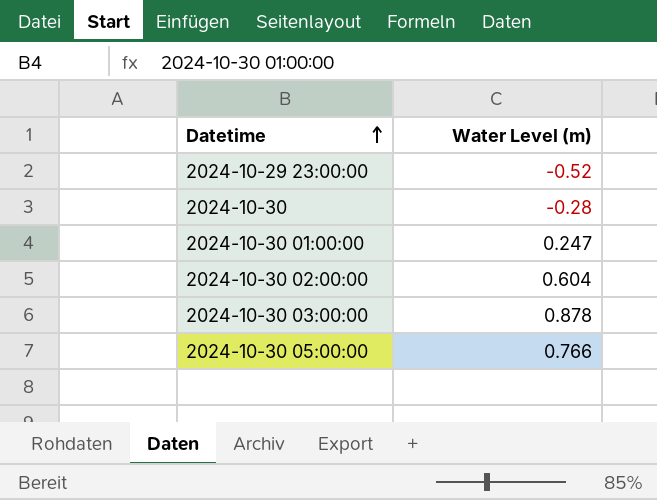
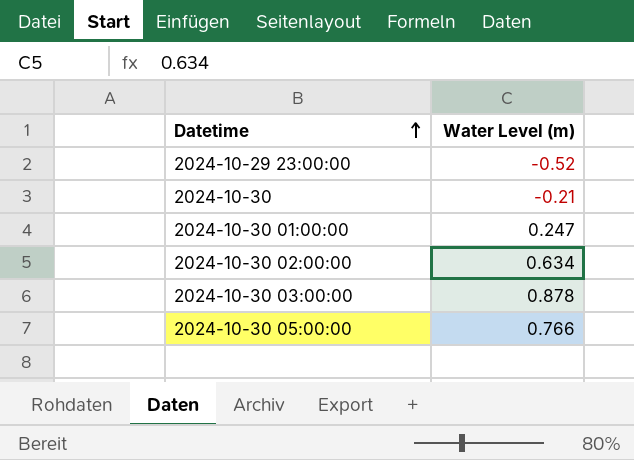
2024-10-30 | Water Level (m): -0.28 -> -0.21
2024-10-30 02:00:00 | Water Level (m): 0.604 -> 0.634

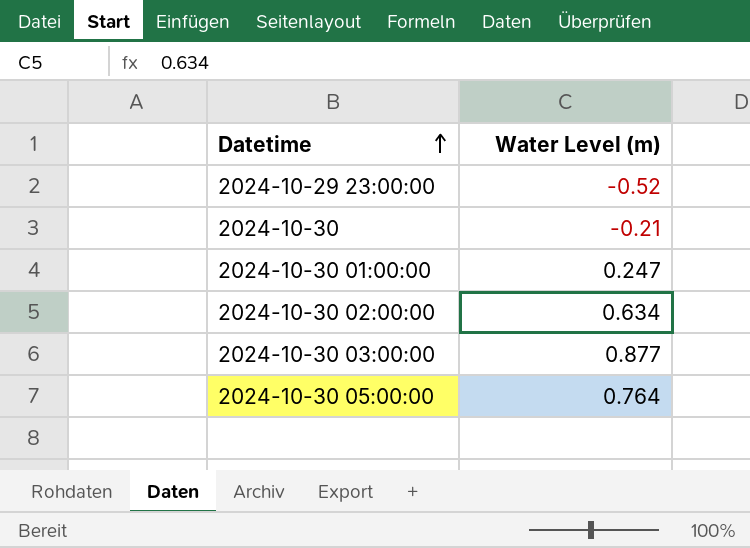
2024-10-30 03:00:00 | Water Level (m): 0.878 -> 0.877
2024-10-30 05:00:00 | Water Level (m): 0.766 -> 0.764

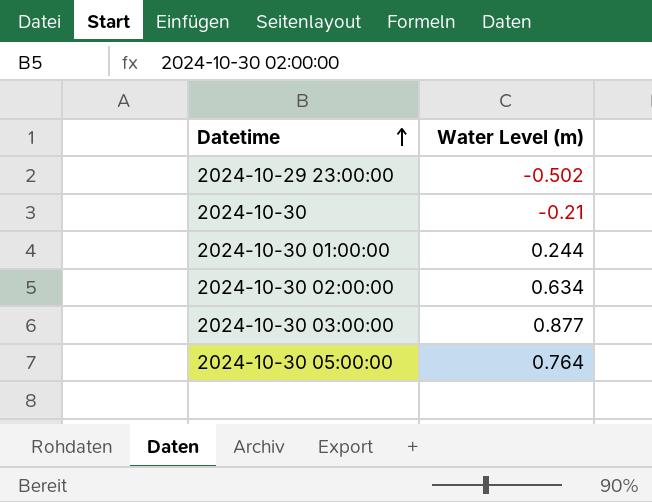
2024-10-29 23:00:00 | Water Level (m): -0.52 -> -0.502
2024-10-30 01:00:00 | Water Level (m): 0.247 -> 0.244

